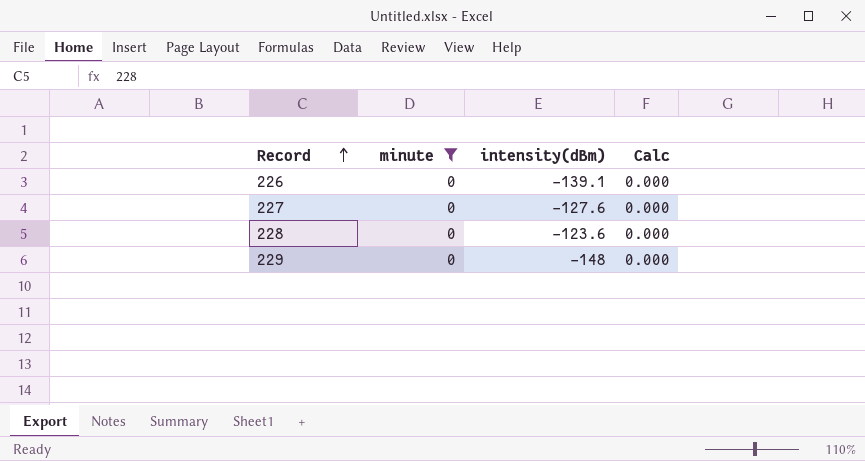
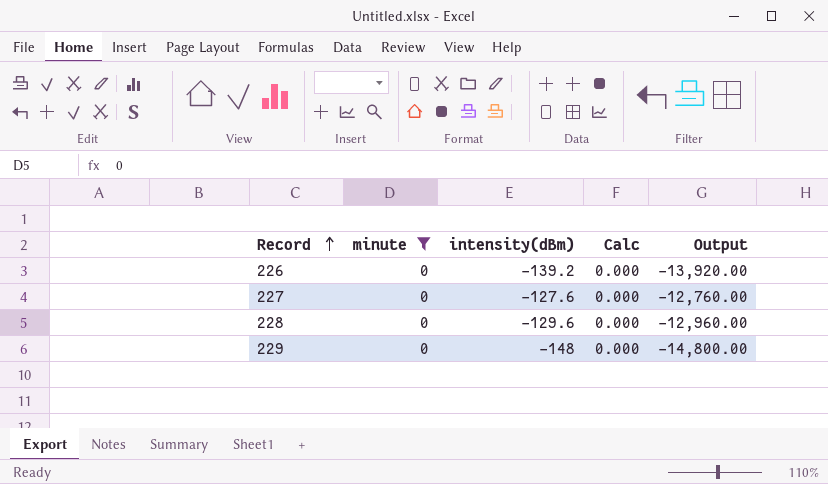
column Output | formula: none -> [intensity(dBm)] * 100
226 | intensity(dBm): -139.1 -> -139.2
228 | intensity(dBm): -123.6 -> -129.6

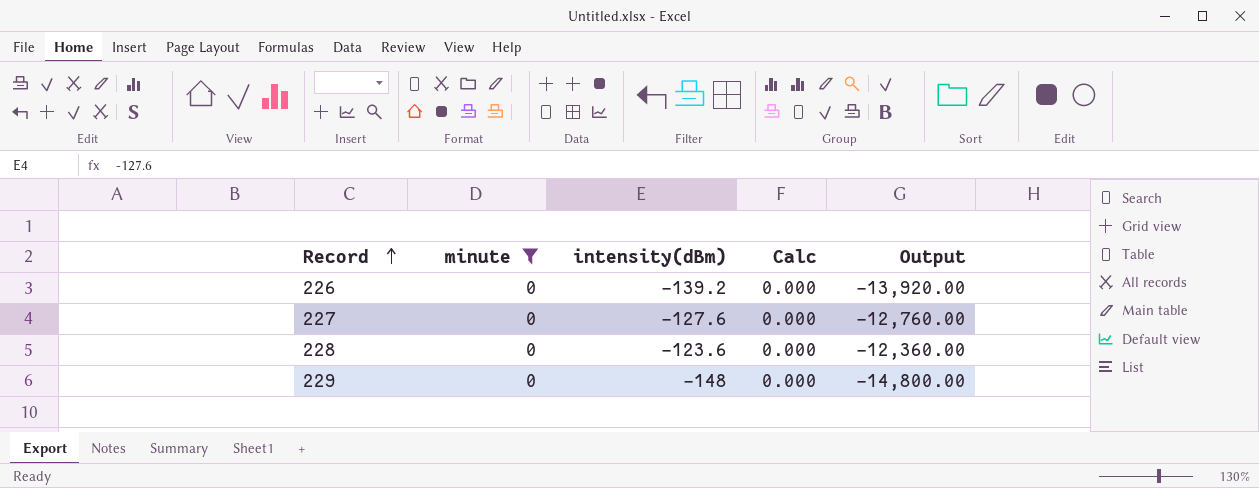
228 | intensity(dBm): -129.6 -> -123.6
228 | Output: -12,960.00 -> -12,360.00

